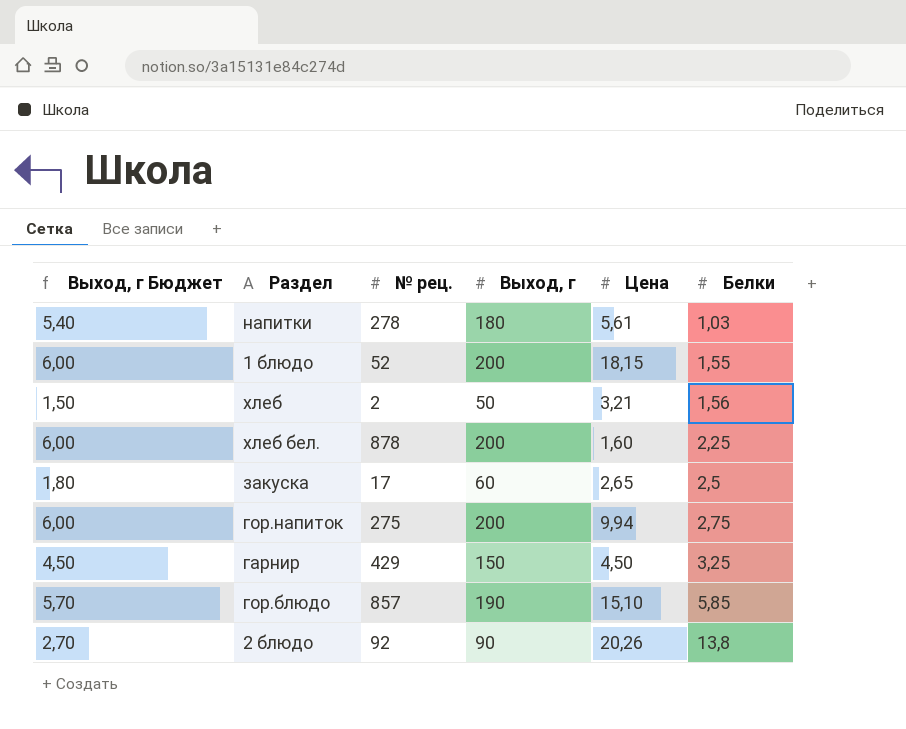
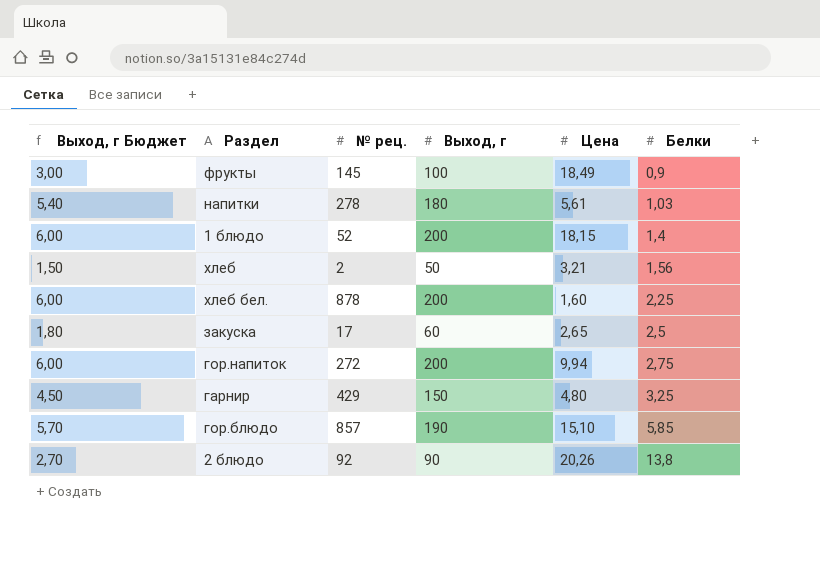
row фрукты: none -> 3,00 | 145 | 100 | 18,49 | 0,9
1 блюдо | Белки: 1,55 -> 1,4
гор.напиток | № рец.: 275 -> 272
гарнир | Цена: 4,50 -> 4,80

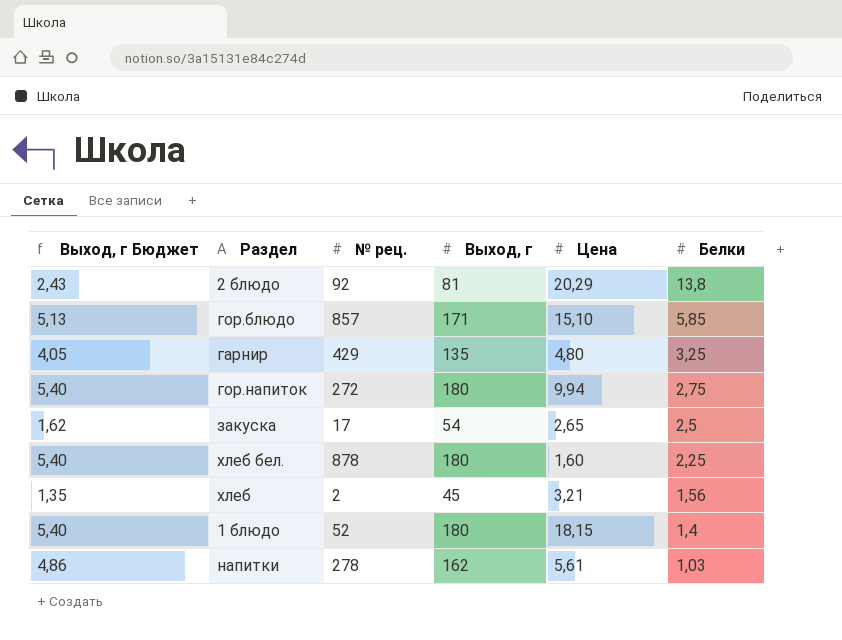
row order: Белки ascending -> Белки descending
row фрукты: 3,00 | 145 | 100 | 18,49 | 0,9 -> none
2 блюдо | Выход, г Бюджет: 2,70 -> 2,43
2 блюдо | Выход, г: 90 -> 81
2 блюдо | Цена: 20,26 -> 20,29
гор.блюдо | Выход, г Бюджет: 5,70 -> 5,13
гор.блюдо | Выход, г: 190 -> 171
гарнир | Выход, г Бюджет: 4,50 -> 4,05
гарнир | Выход, г: 150 -> 135
гор.напиток | Выход, г Бюджет: 6,00 -> 5,40
гор.напиток | Выход, г: 200 -> 180
закуска | Выход, г Бюджет: 1,80 -> 1,62
закуска | Выход, г: 60 -> 54
хлеб бел. | Выход, г Бюджет: 6,00 -> 5,40
хлеб бел. | Выход, г: 200 -> 180
хлеб | Выход, г Бюджет: 1,50 -> 1,35
хлеб | Выход, г: 50 -> 45
1 блюдо | Выход, г Бюджет: 6,00 -> 5,40
1 блюдо | Выход, г: 200 -> 180
напитки | Выход, г Бюджет: 5,40 -> 4,86
напитки | Выход, г: 180 -> 162

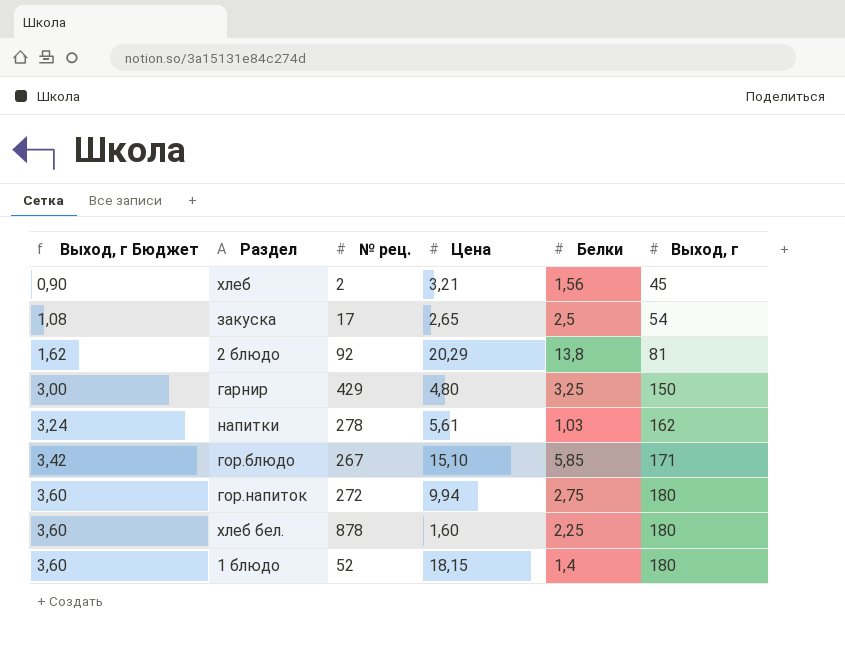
row order: Белки descending -> Выход, г Бюджет ascending
column Выход, г Бюджет | formula: [Выход, г] * 0,03 -> [Выход, г] * 0,02
column Выход, г | position: 4 -> 6
гарнир | Выход, г: 135 -> 150
гор.блюдо | № рец.: 857 -> 267

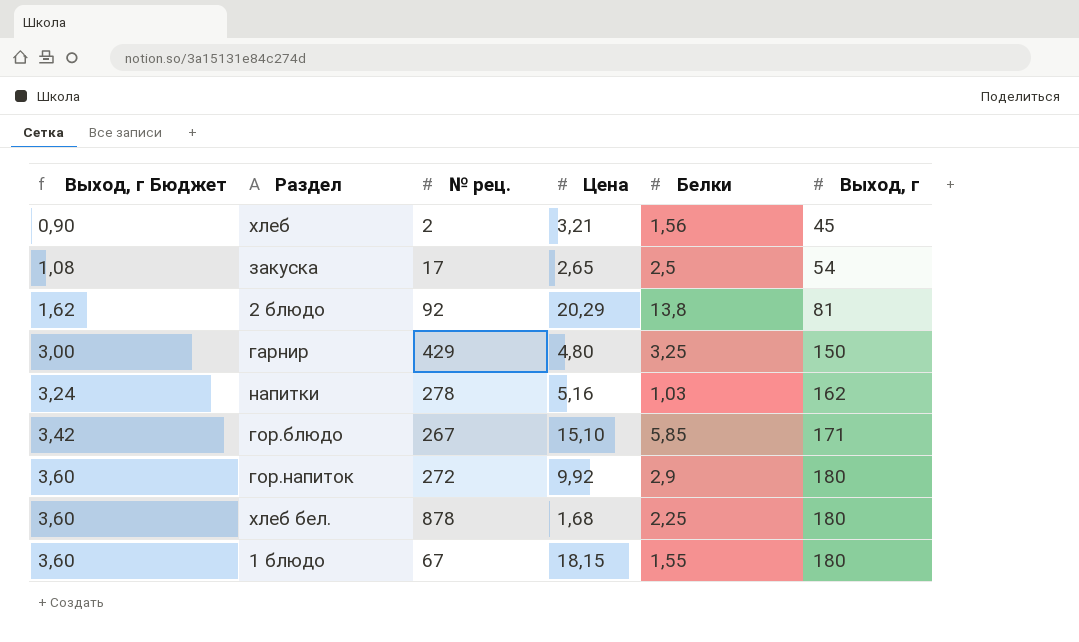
напитки | Цена: 5,61 -> 5,16
гор.напиток | Цена: 9,94 -> 9,92
гор.напиток | Белки: 2,75 -> 2,9
хлеб бел. | Цена: 1,60 -> 1,68
1 блюдо | № рец.: 52 -> 67
1 блюдо | Белки: 1,4 -> 1,55

